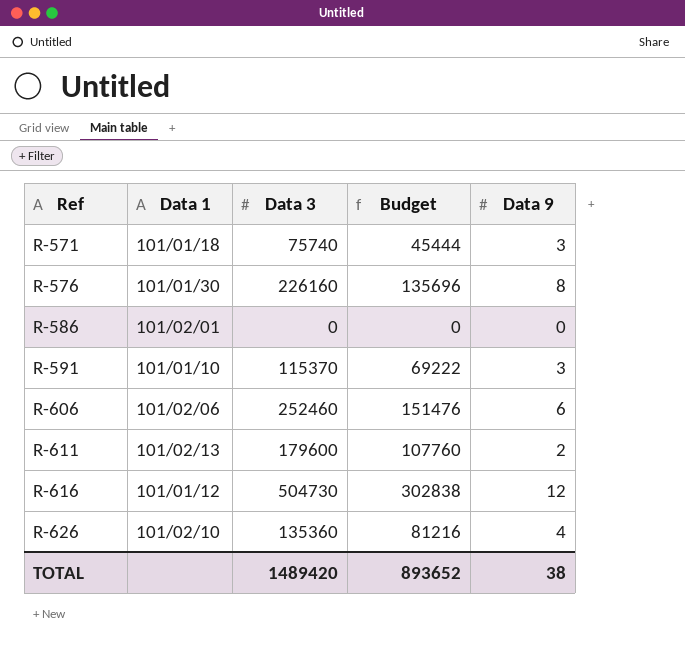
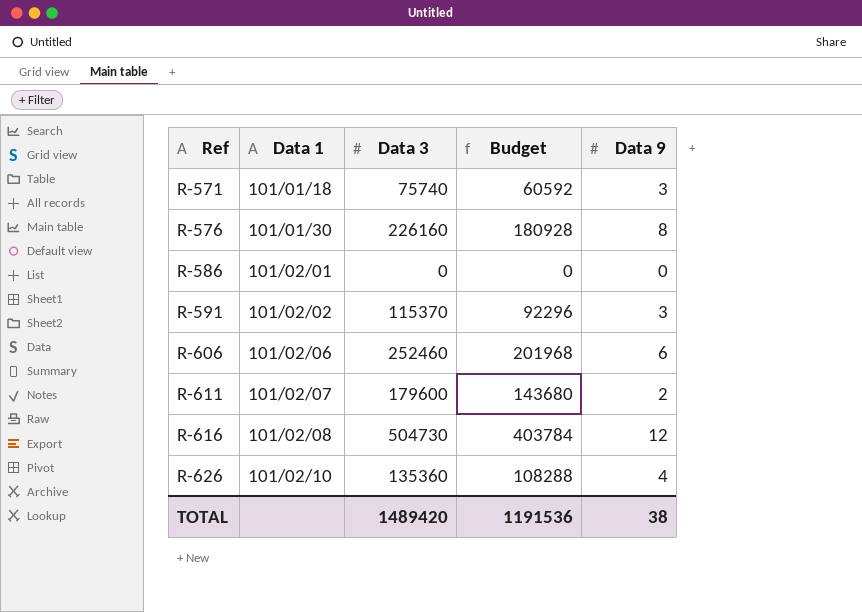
column Budget | formula: [Data 3] * 0.6 -> [Data 3] * 0.8
R-591 | Data 1: 101/01/10 -> 101/02/02
R-611 | Data 1: 101/02/13 -> 101/02/07
R-616 | Data 1: 101/01/12 -> 101/02/08
TOTAL | Budget: 893652 -> 1191536

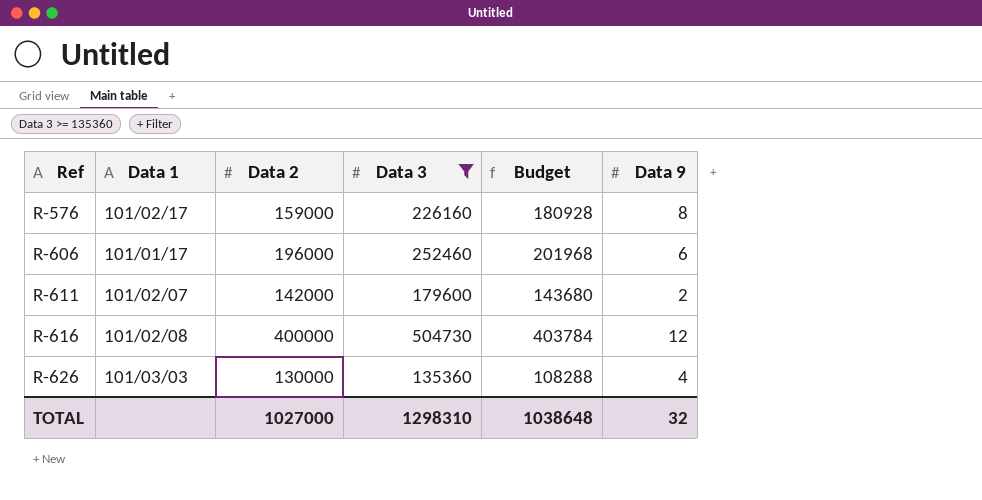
filter: none -> Data 3 >= 135360
column Data 2 | position: none -> 3
R-576 | Data 1: 101/01/30 -> 101/02/17
R-606 | Data 1: 101/02/06 -> 101/01/17
R-626 | Data 1: 101/02/10 -> 101/03/03
TOTAL | Data 3: 1489420 -> 1298310
TOTAL | Budget: 1191536 -> 1038648
TOTAL | Data 9: 38 -> 32

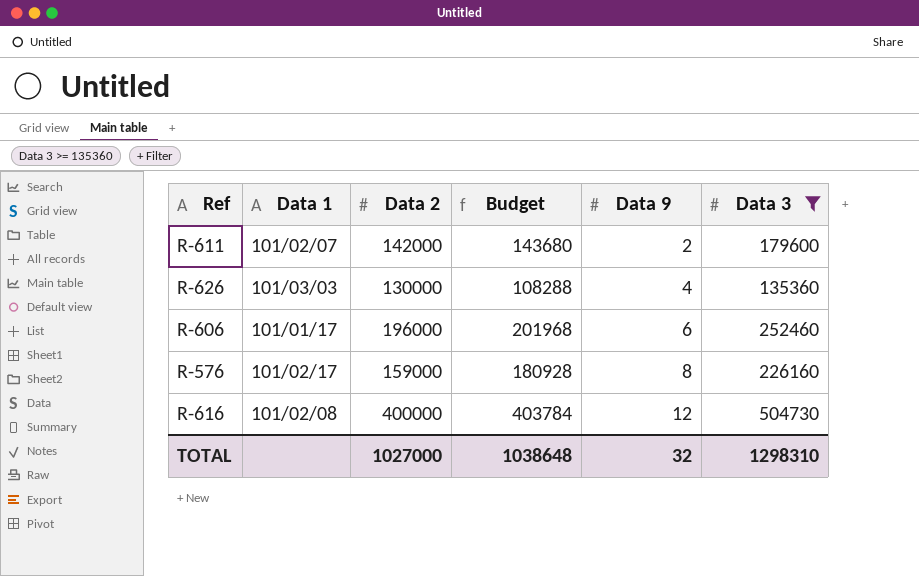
row order: Ref ascending -> Data 9 ascending
column Data 3 | position: 4 -> 6

